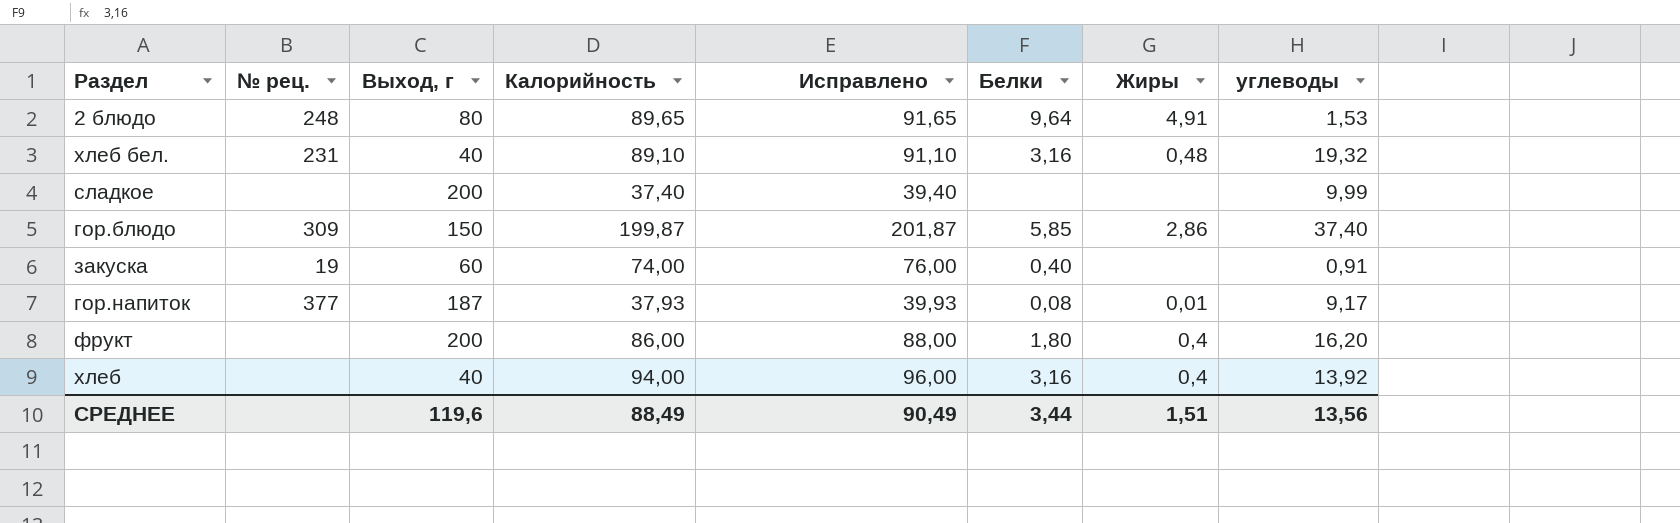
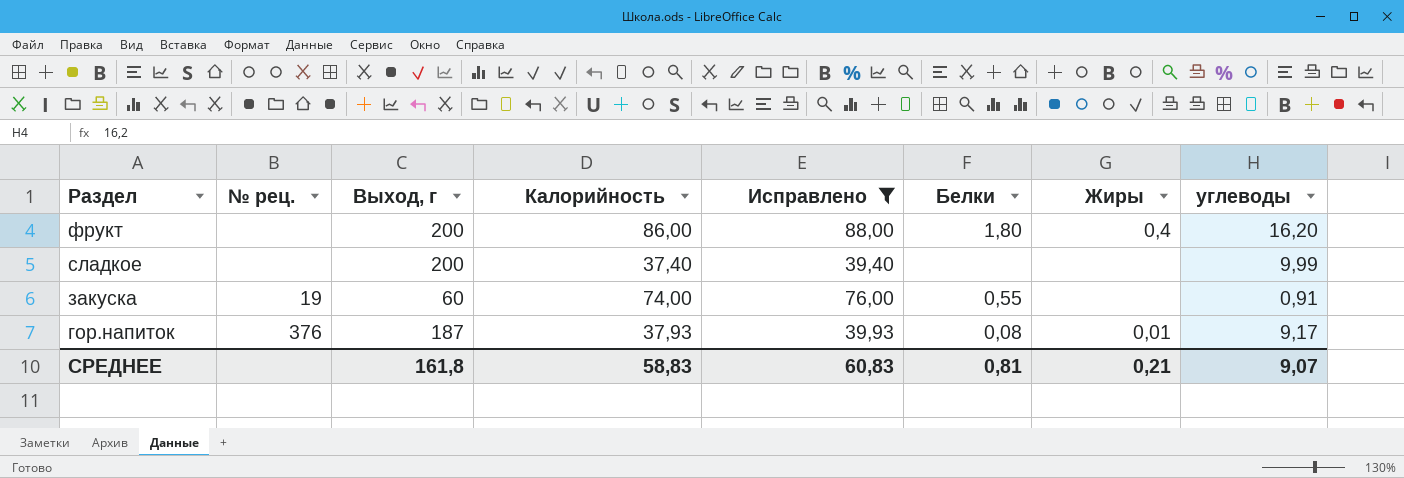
filter: none -> Исправлено <= 88,00
row order: none -> Раздел descending
закуска | Белки: 0,40 -> 0,55
гор.напиток | № рец.: 377 -> 376
СРЕДНЕЕ | Выход, г: 119,6 -> 161,8
СРЕДНЕЕ | Калорийность: 88,49 -> 58,83
СРЕДНЕЕ | Исправлено: 90,49 -> 60,83
СРЕДНЕЕ | Белки: 3,44 -> 0,81
СРЕДНЕЕ | Жиры: 1,51 -> 0,21
СРЕДНЕЕ | углеводы: 13,56 -> 9,07

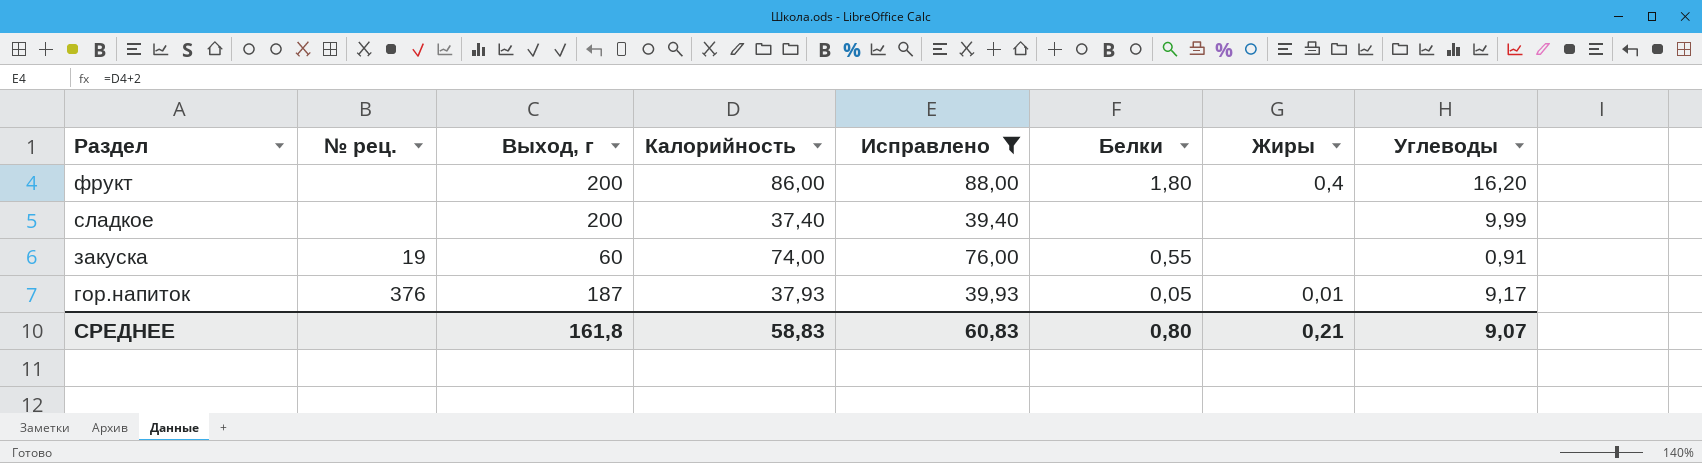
column name: углеводы -> Углеводы
гор.напиток | Белки: 0,08 -> 0,05
СРЕДНЕЕ | Белки: 0,81 -> 0,80

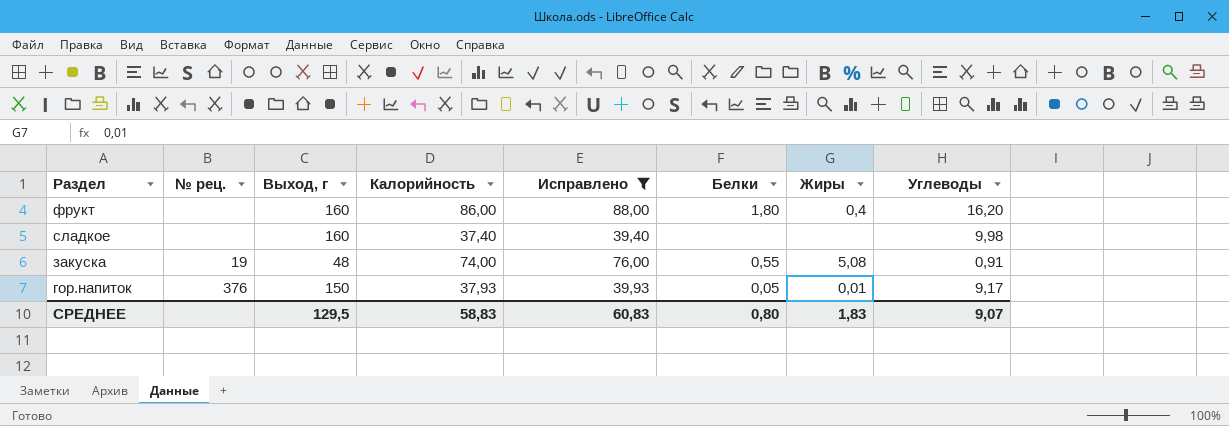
фрукт | Выход, г: 200 -> 160
сладкое | Выход, г: 200 -> 160
сладкое | Углеводы: 9,99 -> 9,98
закуска | Выход, г: 60 -> 48
закуска | Жиры: none -> 5,08
гор.напиток | Выход, г: 187 -> 150
СРЕДНЕЕ | Выход, г: 161,8 -> 129,5
СРЕДНЕЕ | Жиры: 0,21 -> 1,83

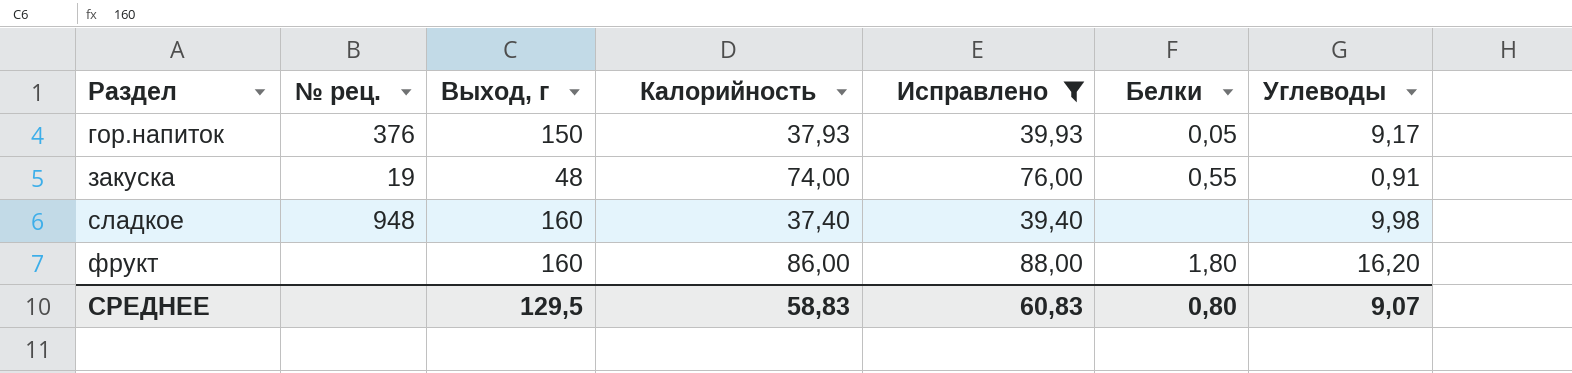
row order: Раздел descending -> Раздел ascending
column Жиры | position: 7 -> none
сладкое | № рец.: none -> 948

